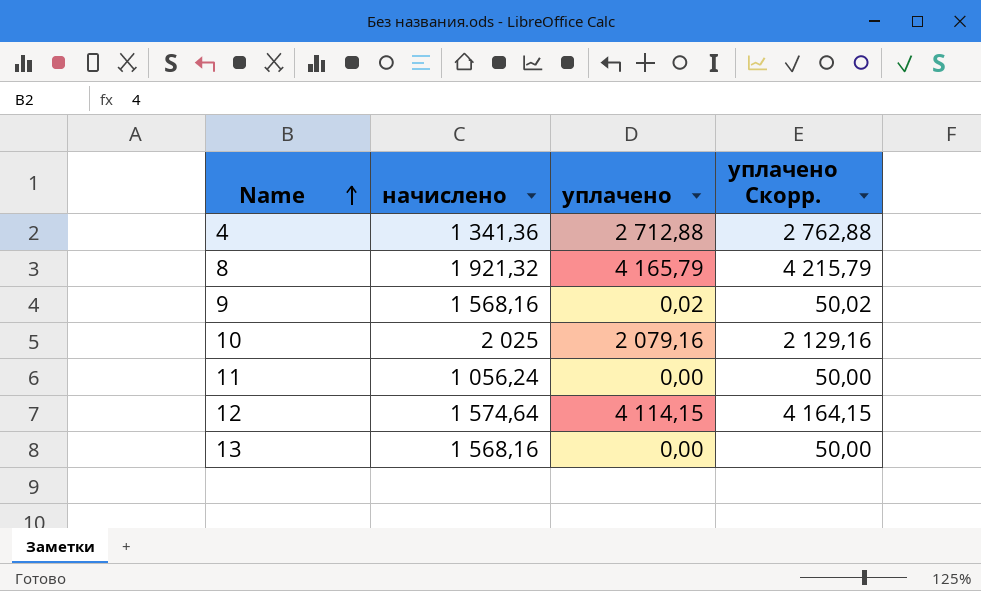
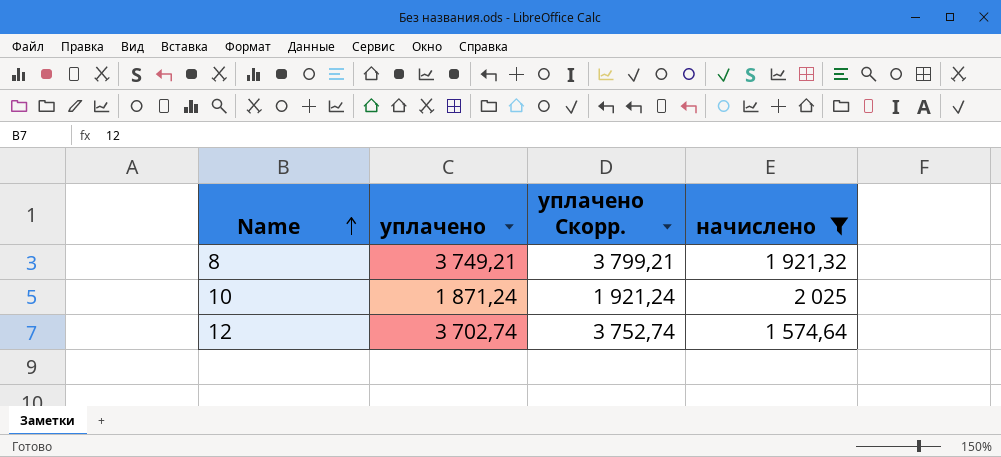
filter: none -> начислено >= 1 574,64
column начислено | position: 2 -> 4
8 | уплачено: 4 165,79 -> 3 749,21
8 | уплачено Скорр.: 4 215,79 -> 3 799,21
10 | уплачено: 2 079,16 -> 1 871,24
10 | уплачено Скорр.: 2 129,16 -> 1 921,24
12 | уплачено: 4 114,15 -> 3 702,74
12 | уплачено Скорр.: 4 164,15 -> 3 752,74

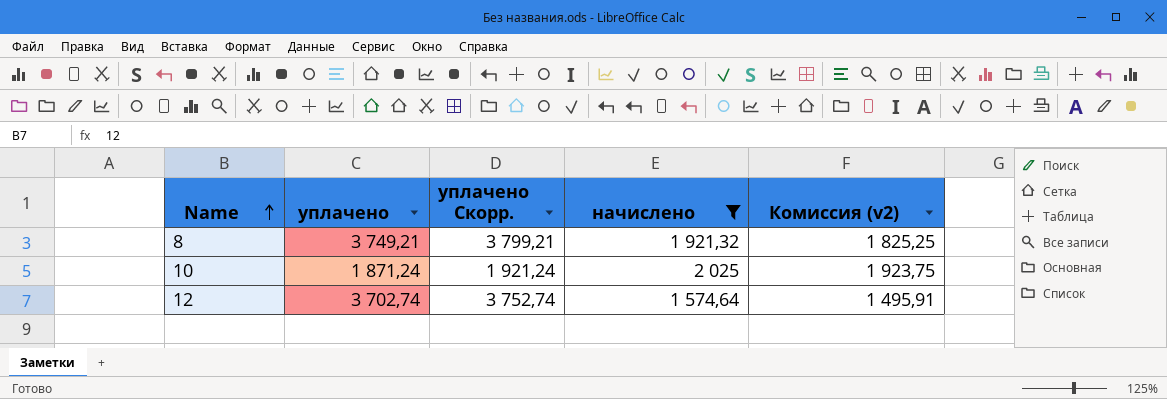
column Комиссия (v2) | formula: none -> [начислено] * 0,95

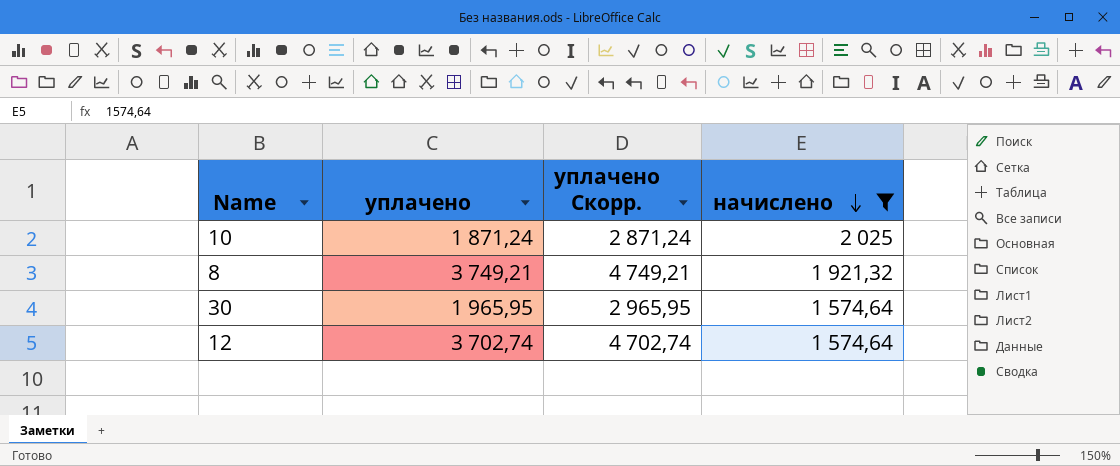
row order: Name ascending -> начислено descending
column Комиссия (v2) | formula: [начислено] * 0,95 -> none
column уплачено Скорр. | formula: [уплачено] + 50 -> [уплачено] + 1000
row 30: none -> 1 965,95 | 2 965,95 | 1 574,64

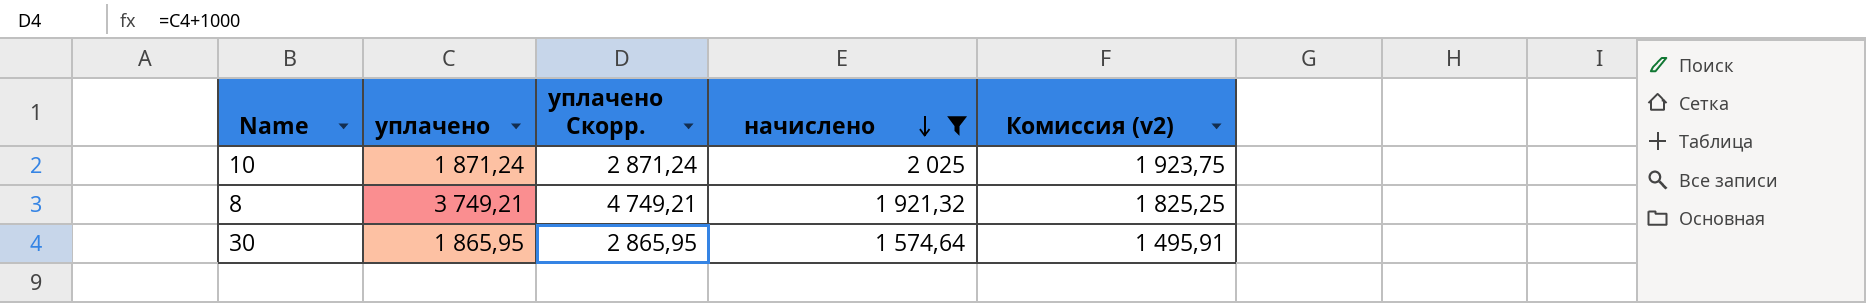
column Комиссия (v2) | formula: none -> [начислено] * 0,95
row 12: 3 702,74 | 4 702,74 | 1 574,64 -> none
30 | уплачено: 1 965,95 -> 1 865,95
30 | уплачено Скорр.: 2 965,95 -> 2 865,95

